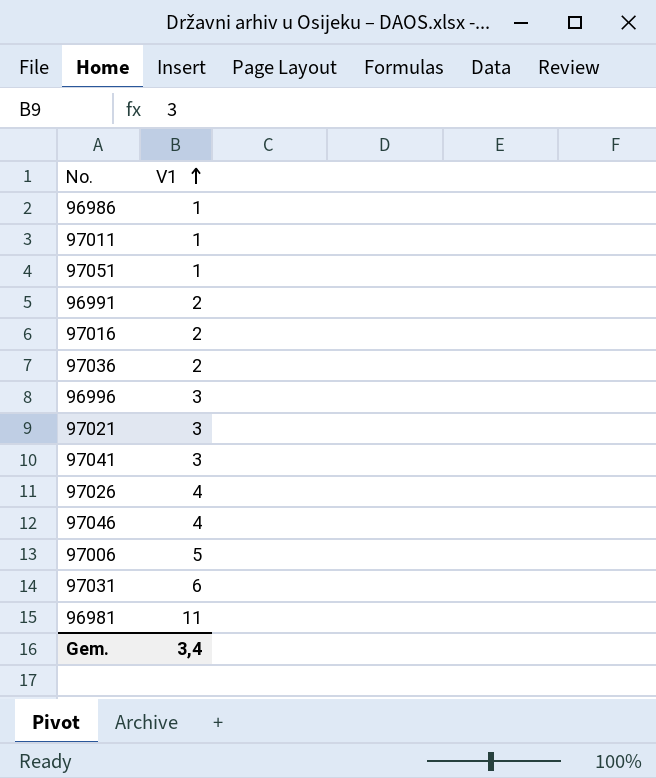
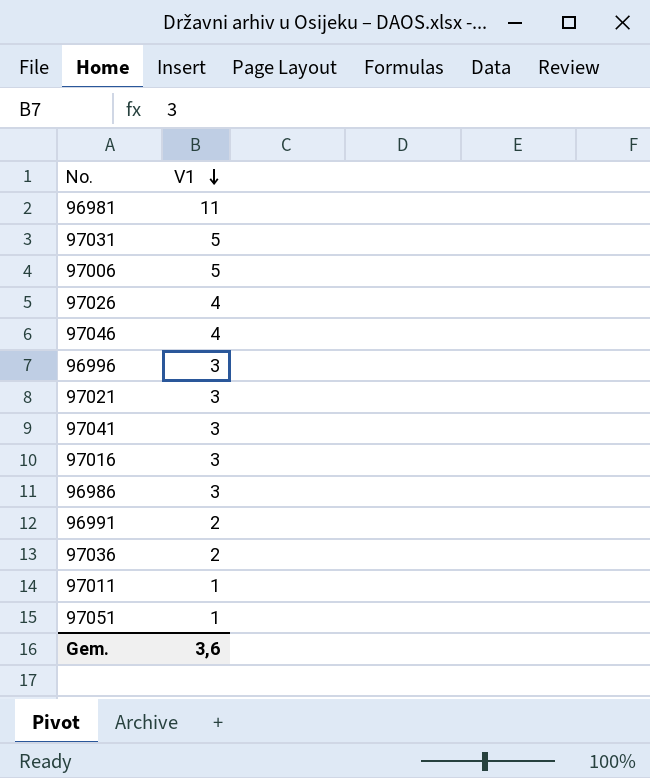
row order: V1 ascending -> V1 descending
97031 | V1: 6 -> 5
97016 | V1: 2 -> 3
96986 | V1: 1 -> 3
Gem. | V1: 3,4 -> 3,6

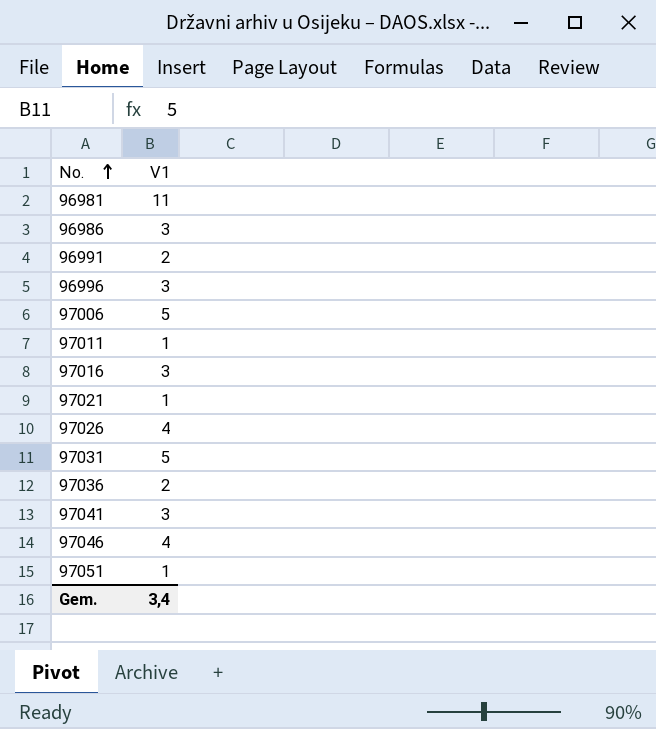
row order: V1 descending -> No. ascending
97021 | V1: 3 -> 1
Gem. | V1: 3,6 -> 3,4

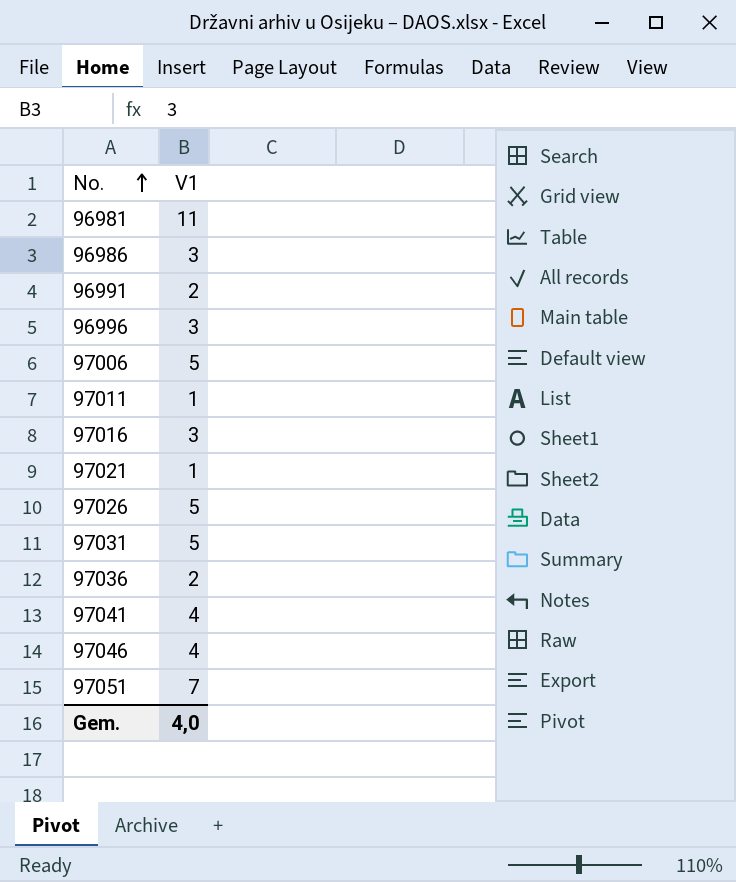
97026 | V1: 4 -> 5
97041 | V1: 3 -> 4
97051 | V1: 1 -> 7
Gem. | V1: 3,4 -> 4,0

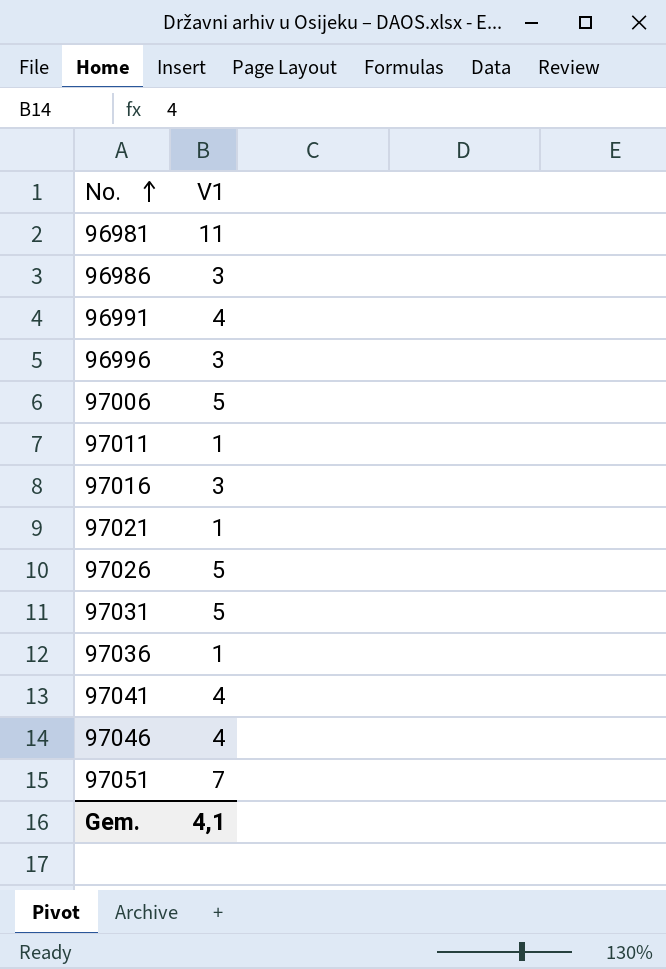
96991 | V1: 2 -> 4
97036 | V1: 2 -> 1
Gem. | V1: 4,0 -> 4,1

